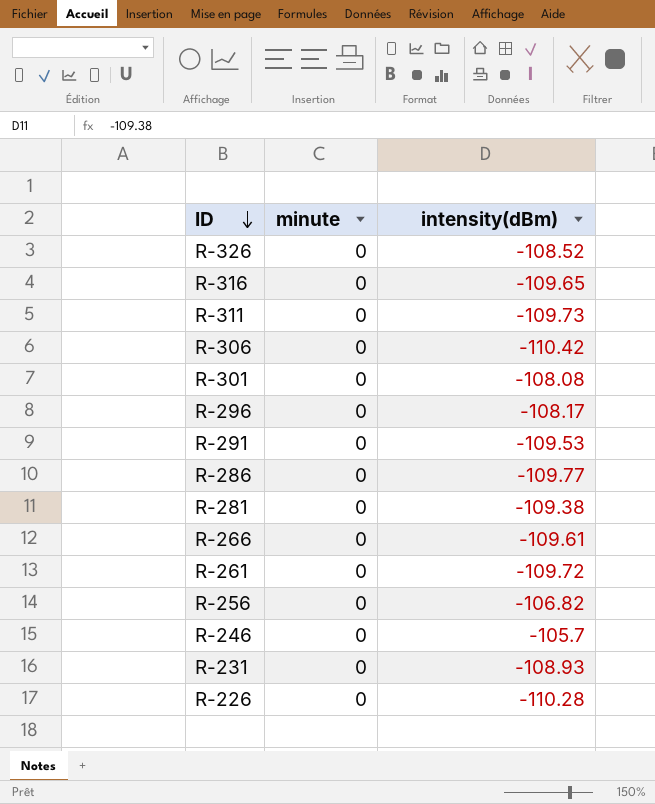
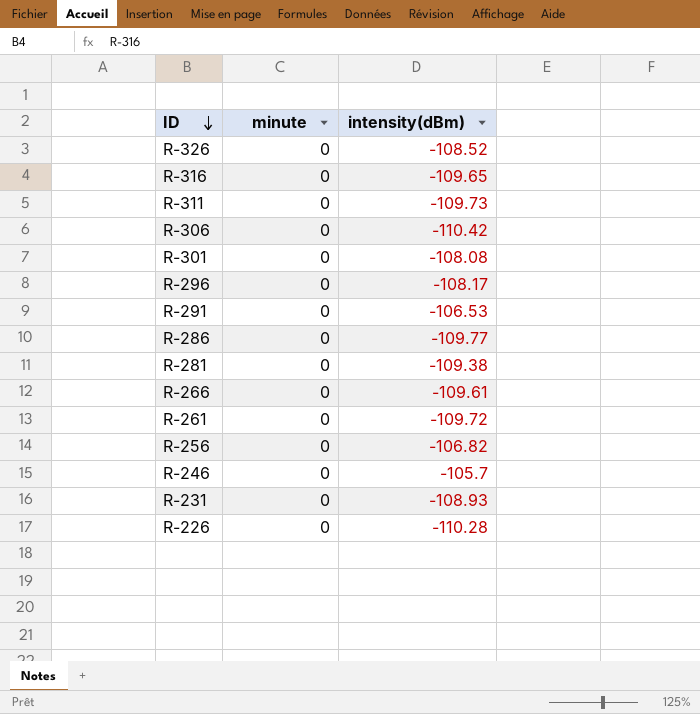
R-291 | intensity(dBm): -109.53 -> -106.53

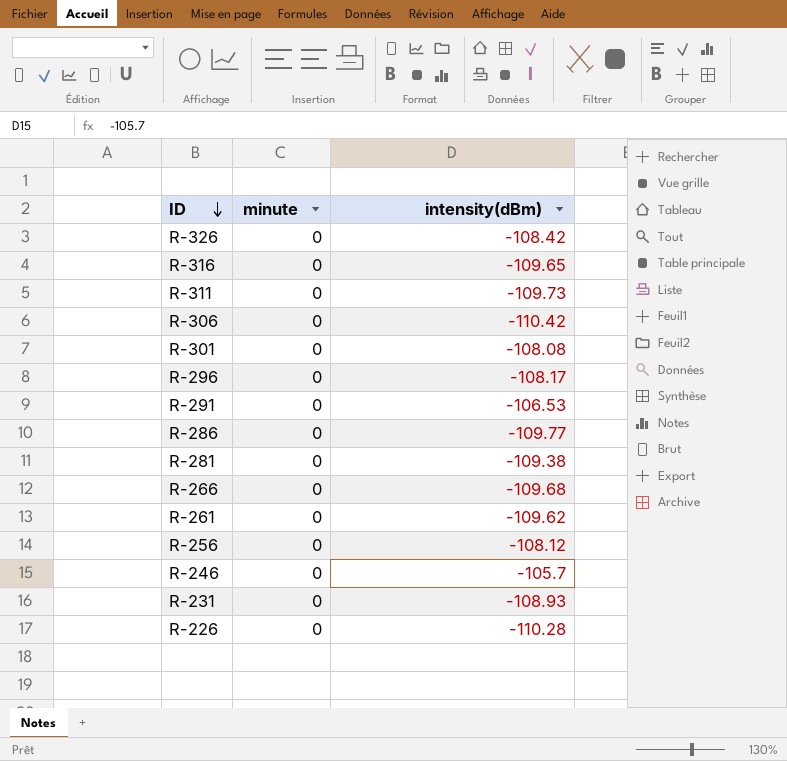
R-326 | intensity(dBm): -108.52 -> -108.42
R-266 | intensity(dBm): -109.61 -> -109.68
R-261 | intensity(dBm): -109.72 -> -109.62
R-256 | intensity(dBm): -106.82 -> -108.12

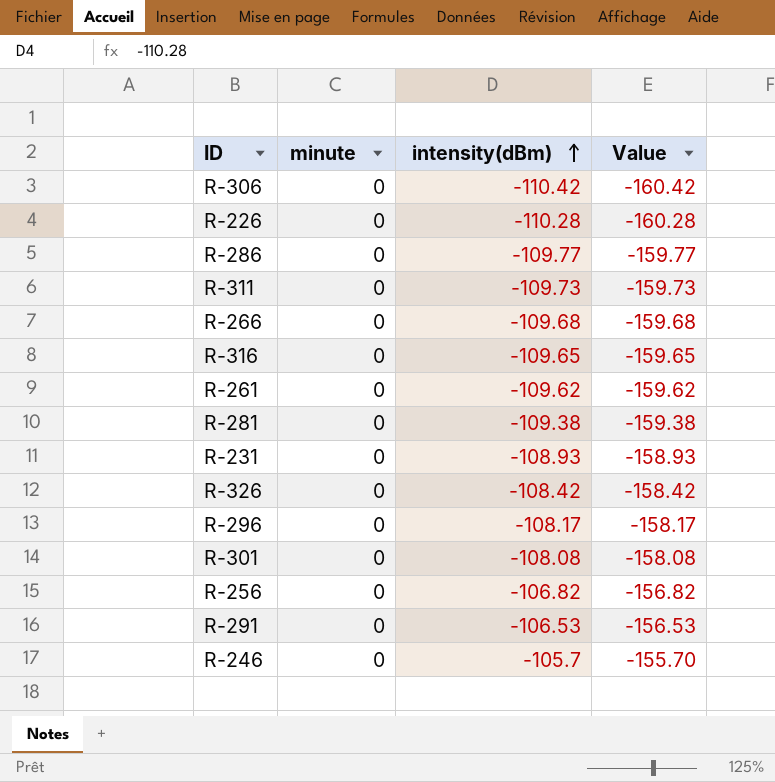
row order: ID descending -> intensity(dBm) ascending
column Value | formula: none -> [intensity(dBm)] - 50
R-256 | intensity(dBm): -108.12 -> -106.82

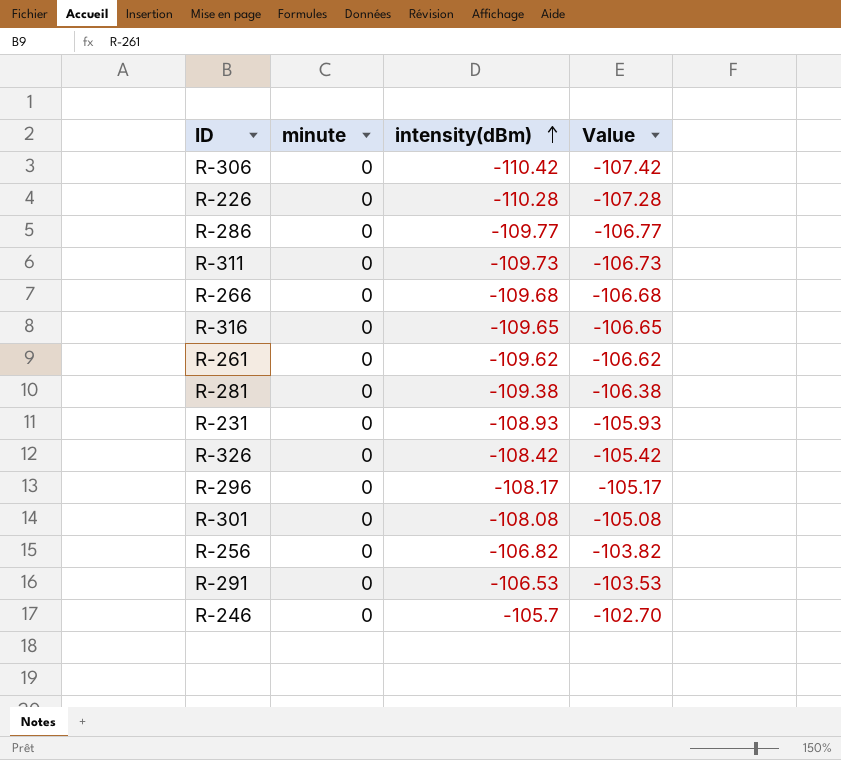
column Value | formula: [intensity(dBm)] - 50 -> [intensity(dBm)] + 3

